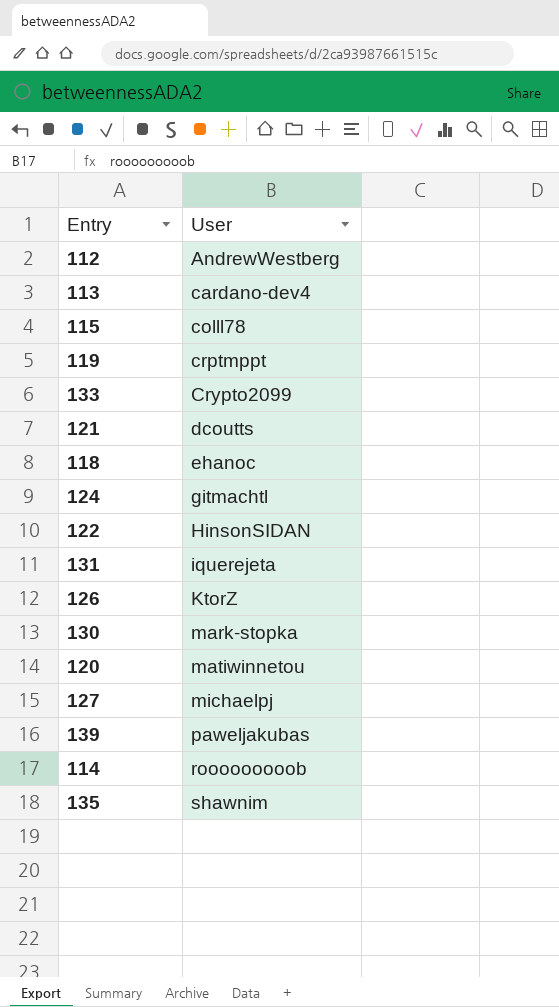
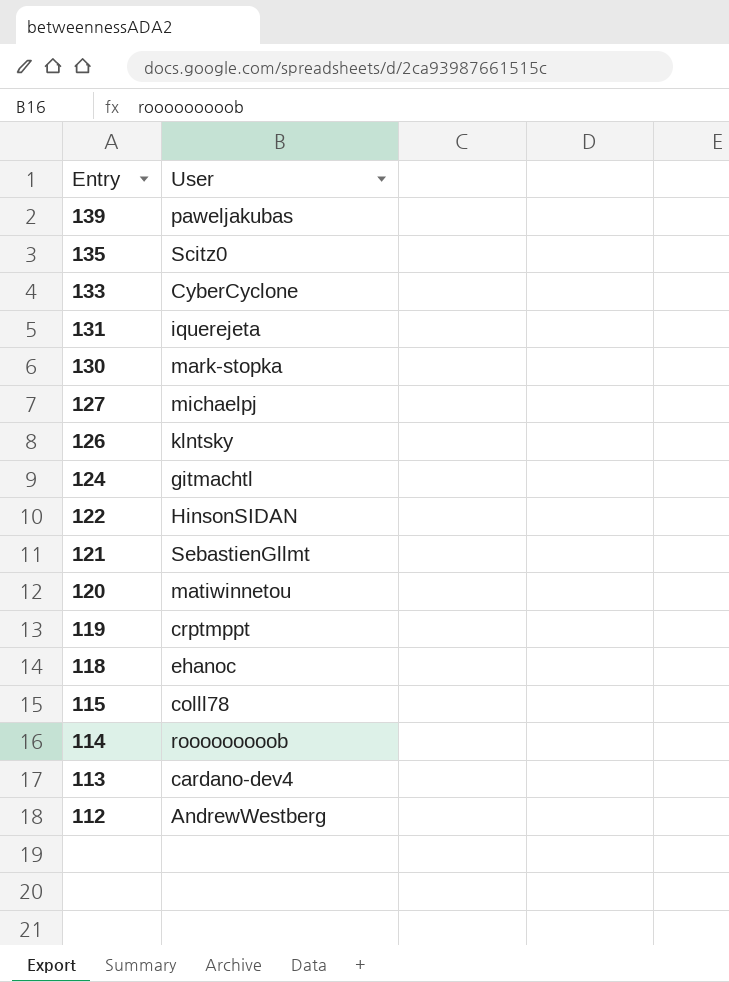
row order: User ascending -> Entry descending
135 | User: shawnim -> Scitz0
133 | User: Crypto2099 -> CyberCyclone
126 | User: KtorZ -> klntsky
121 | User: dcoutts -> SebastienGllmt

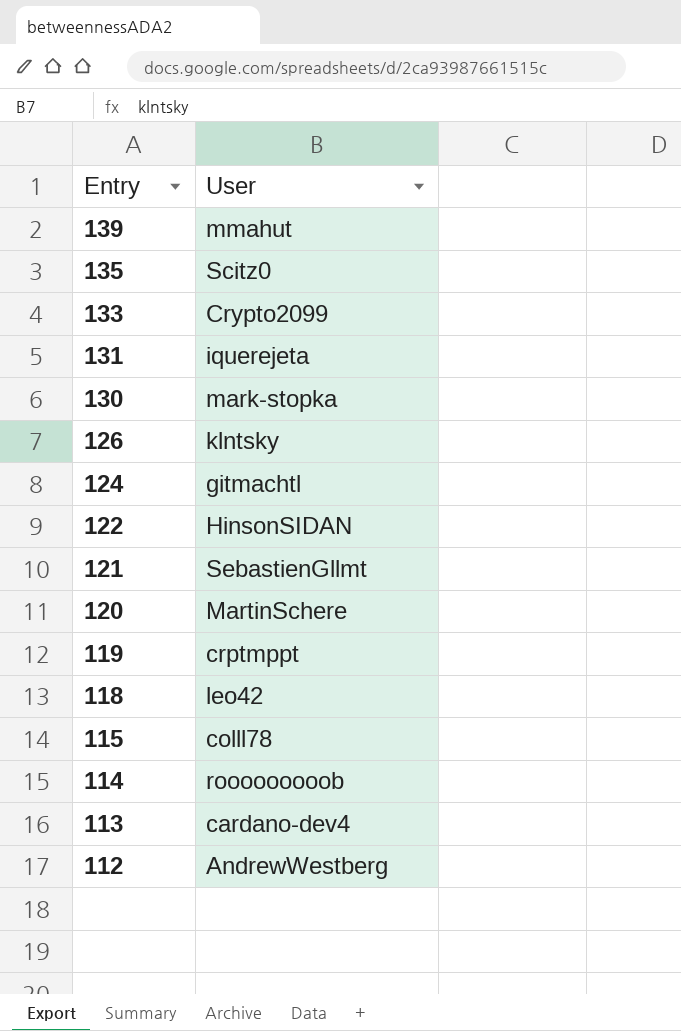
row 127: michaelpj -> none
139 | User: paweljakubas -> mmahut
133 | User: CyberCyclone -> Crypto2099
120 | User: matiwinnetou -> MartinSchere
118 | User: ehanoc -> leo42

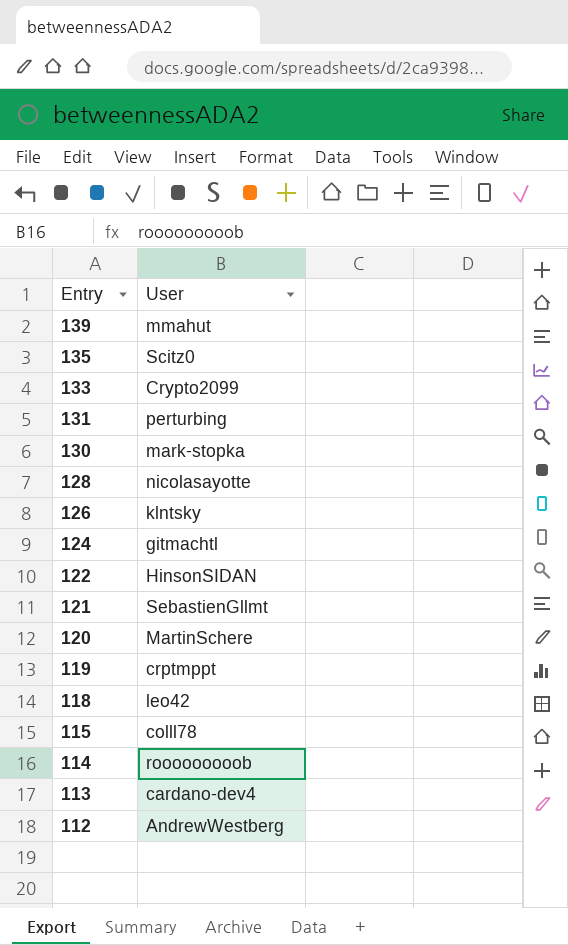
131 | User: iquerejeta -> perturbing
row 128: none -> nicolasayotte

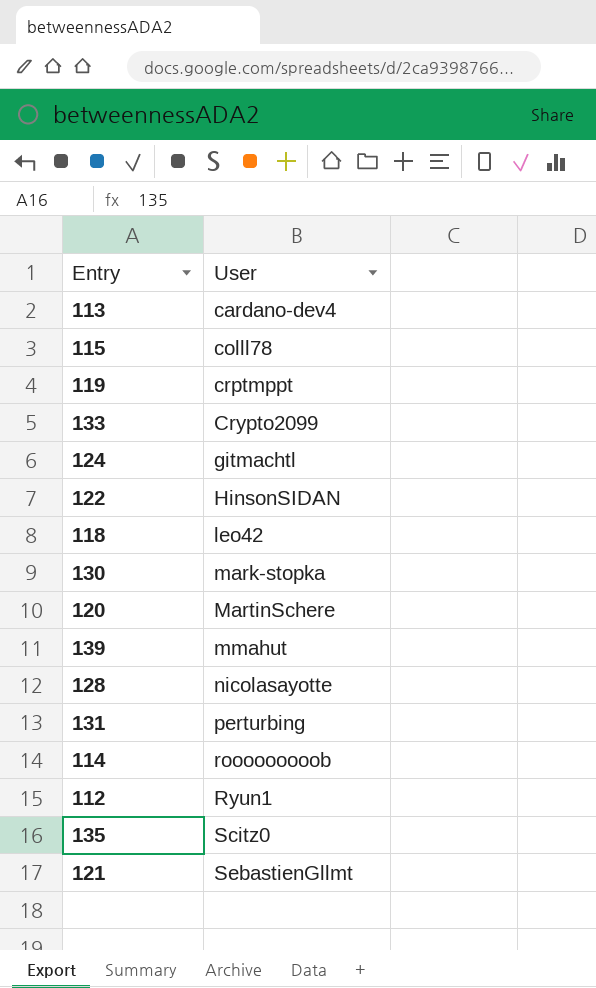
row order: Entry descending -> User ascending
row 126: klntsky -> none
112 | User: AndrewWestberg -> Ryun1

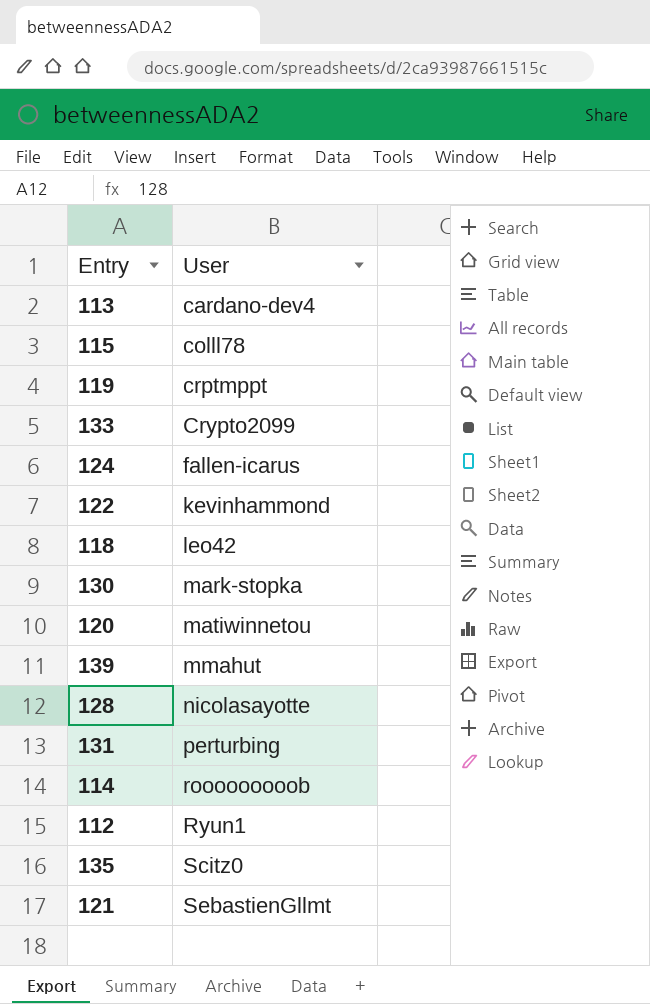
124 | User: gitmachtl -> fallen-icarus
122 | User: HinsonSIDAN -> kevinhammond
120 | User: MartinSchere -> matiwinnetou

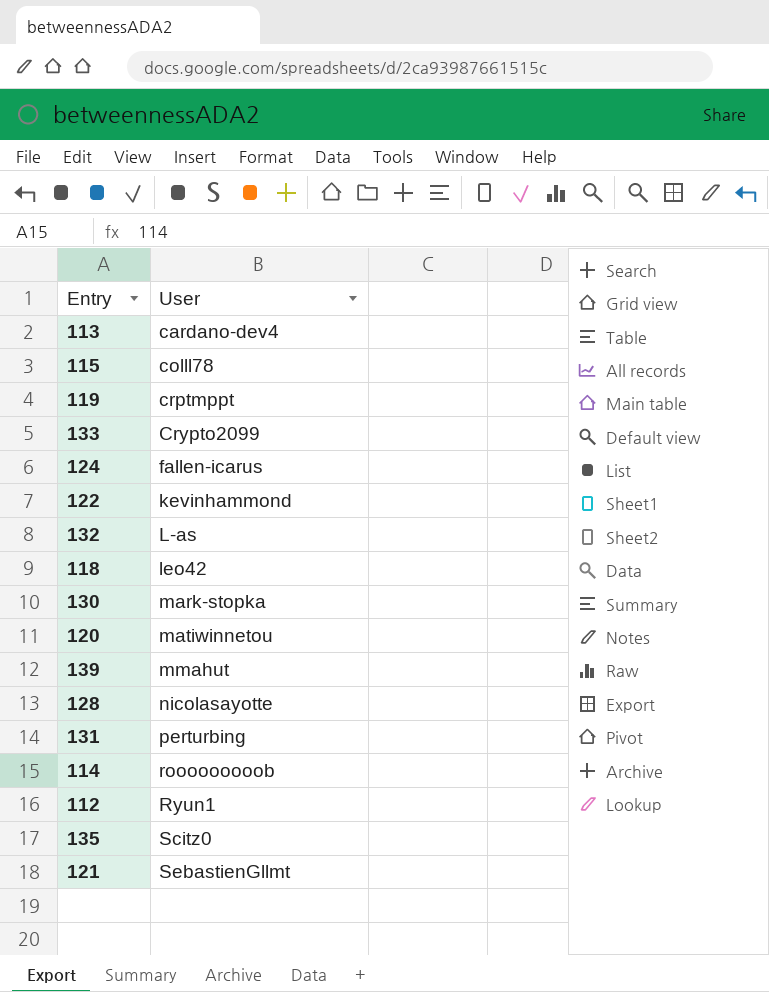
row 132: none -> L-as

